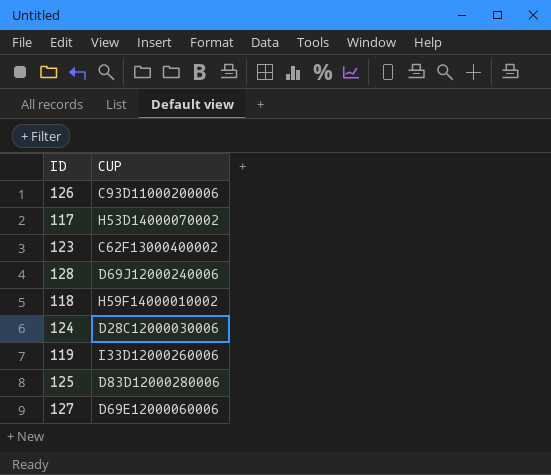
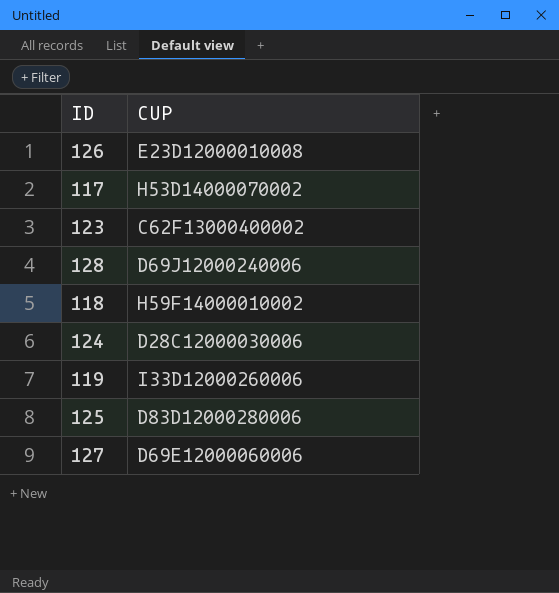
126 | CUP: C93D11000200006 -> E23D12000010008

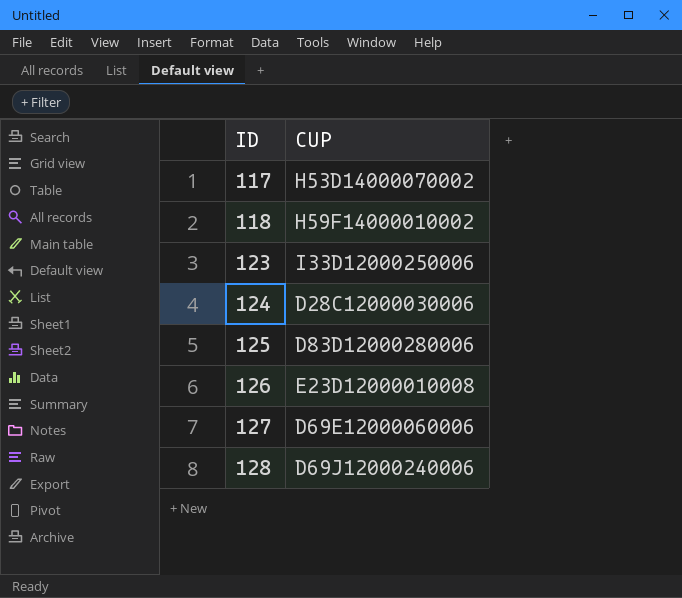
row order: none -> ID ascending
row 119: I33D12000260006 -> none
123 | CUP: C62F13000400002 -> I33D12000250006

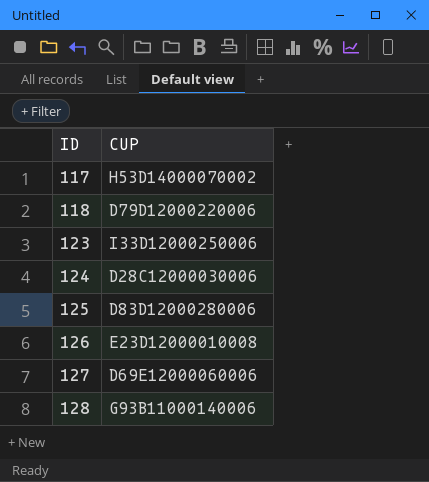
118 | CUP: H59F14000010002 -> D79D12000220006
128 | CUP: D69J12000240006 -> G93B11000140006

